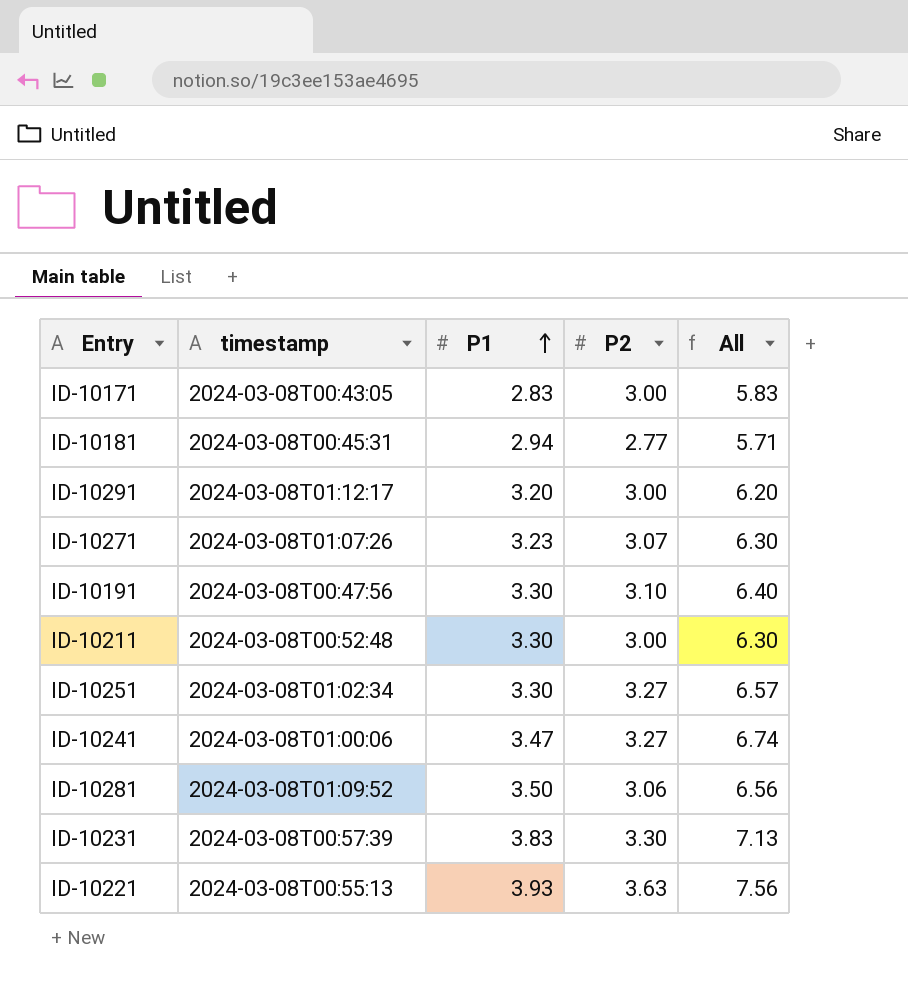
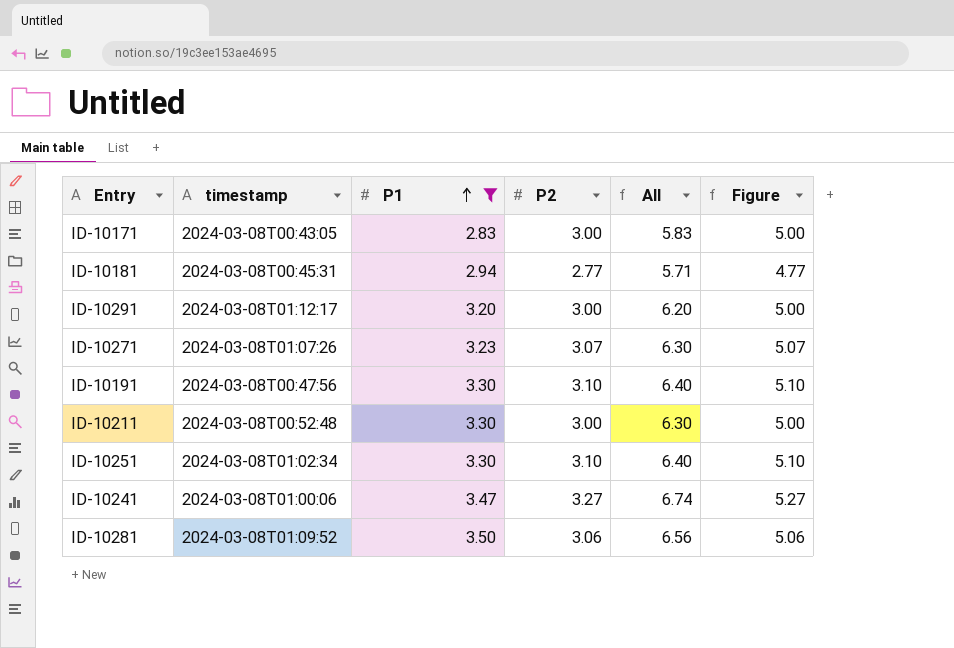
filter: none -> P1 <= 3.50
column Figure | formula: none -> [P2] + 2
ID-10251 | P2: 3.27 -> 3.10
ID-10251 | All: 6.57 -> 6.40

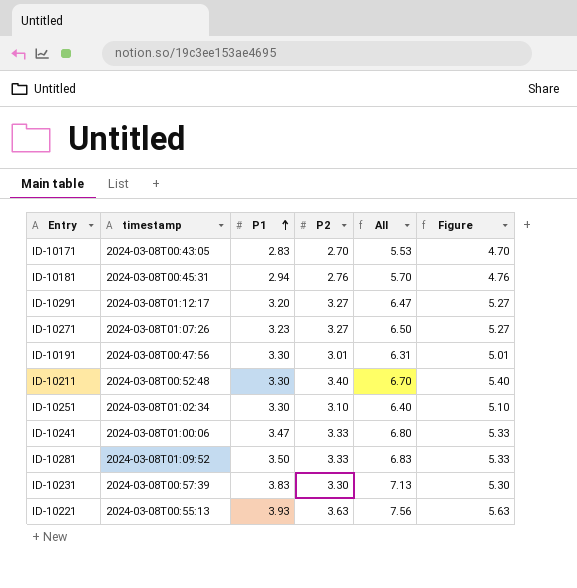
filter: P1 <= 3.50 -> none
ID-10171 | P2: 3.00 -> 2.70
ID-10171 | All: 5.83 -> 5.53
ID-10171 | Figure: 5.00 -> 4.70
ID-10181 | P2: 2.77 -> 2.76
ID-10181 | All: 5.71 -> 5.70
ID-10181 | Figure: 4.77 -> 4.76
ID-10291 | P2: 3.00 -> 3.27
ID-10291 | All: 6.20 -> 6.47
ID-10291 | Figure: 5.00 -> 5.27
ID-10271 | P2: 3.07 -> 3.27
ID-10271 | All: 6.30 -> 6.50
ID-10271 | Figure: 5.07 -> 5.27
ID-10191 | P2: 3.10 -> 3.01
ID-10191 | All: 6.40 -> 6.31
ID-10191 | Figure: 5.10 -> 5.01
ID-10211 | P2: 3.00 -> 3.40
ID-10211 | All: 6.30 -> 6.70
ID-10211 | Figure: 5.00 -> 5.40
ID-10241 | P2: 3.27 -> 3.33
ID-10241 | All: 6.74 -> 6.80
ID-10241 | Figure: 5.27 -> 5.33
ID-10281 | P2: 3.06 -> 3.33
ID-10281 | All: 6.56 -> 6.83
ID-10281 | Figure: 5.06 -> 5.33

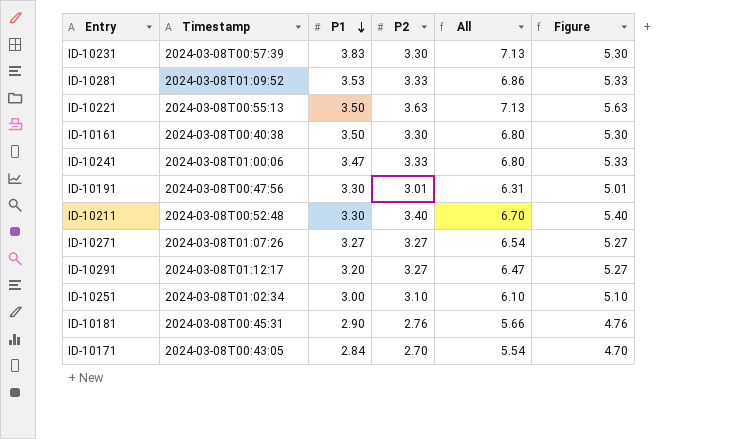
row order: P1 ascending -> P1 descending
column name: timestamp -> Timestamp
ID-10281 | P1: 3.50 -> 3.53
ID-10281 | All: 6.83 -> 6.86
ID-10221 | P1: 3.93 -> 3.50
ID-10221 | All: 7.56 -> 7.13
row ID-10161: none -> 2024-03-08T00:40:38 | 3.50 | 3.30 | 6.80 | 5.30
ID-10271 | P1: 3.23 -> 3.27
ID-10271 | All: 6.50 -> 6.54
ID-10251 | P1: 3.30 -> 3.00
ID-10251 | All: 6.40 -> 6.10
ID-10181 | P1: 2.94 -> 2.90
ID-10181 | All: 5.70 -> 5.66
ID-10171 | P1: 2.83 -> 2.84
ID-10171 | All: 5.53 -> 5.54

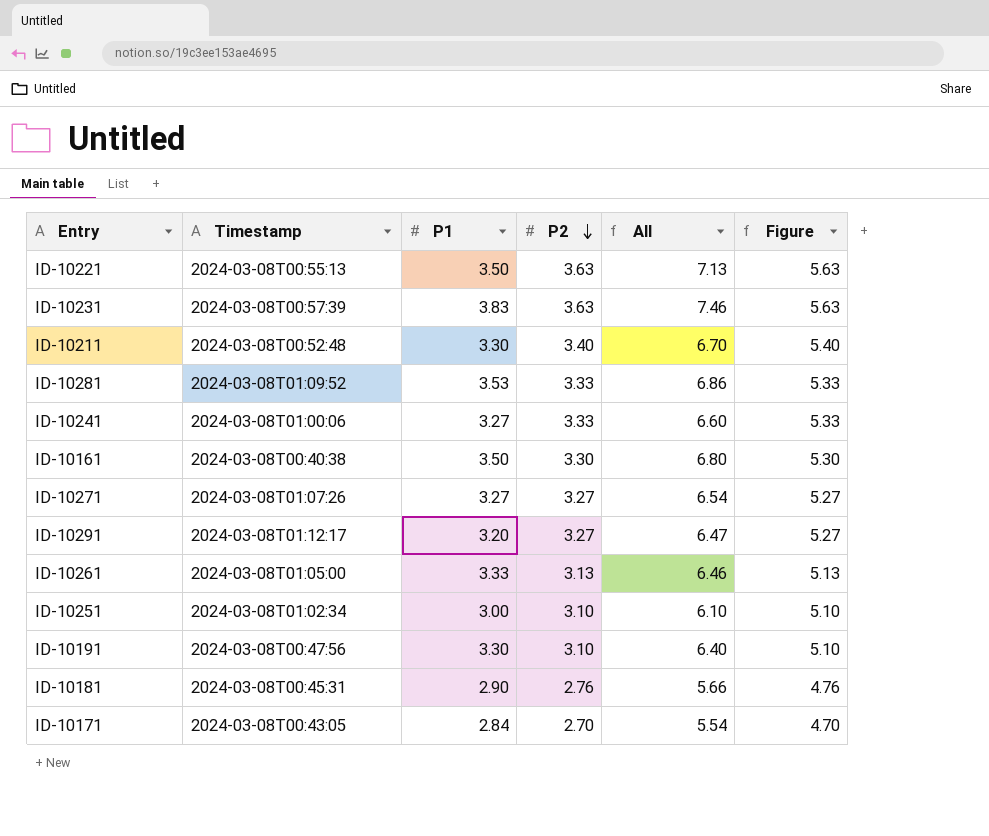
row order: P1 descending -> P2 descending
ID-10231 | P2: 3.30 -> 3.63
ID-10231 | All: 7.13 -> 7.46
ID-10231 | Figure: 5.30 -> 5.63
ID-10241 | P1: 3.47 -> 3.27
ID-10241 | All: 6.80 -> 6.60
row ID-10261: none -> 2024-03-08T01:05:00 | 3.33 | 3.13 | 6.46 | 5.13
ID-10191 | P2: 3.01 -> 3.10
ID-10191 | All: 6.31 -> 6.40
ID-10191 | Figure: 5.01 -> 5.10

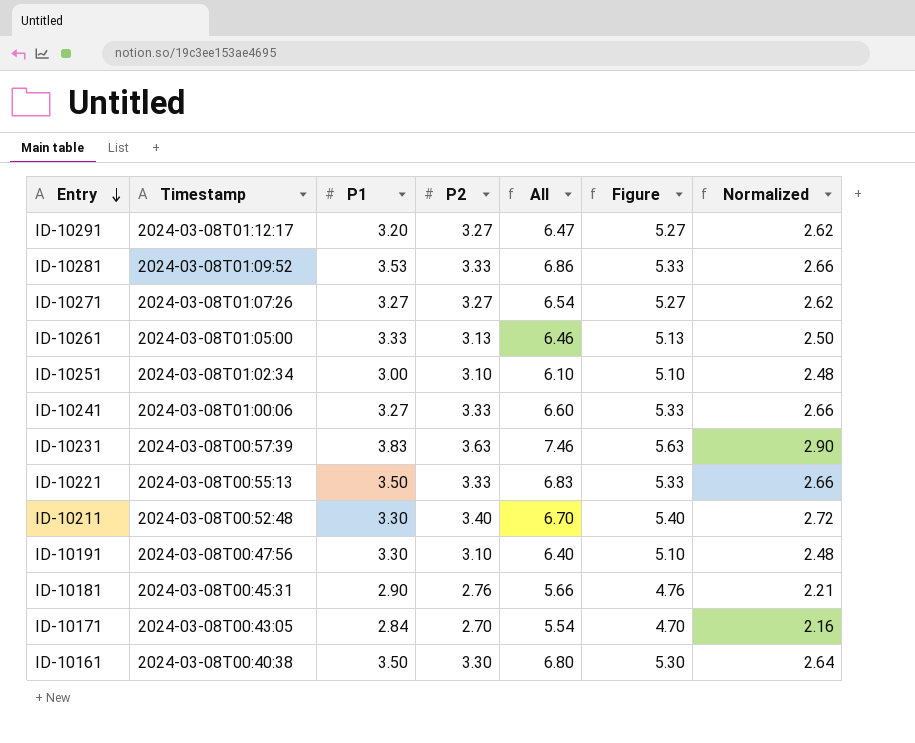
row order: P2 descending -> Entry descending
column Normalized | formula: none -> [P2] * 0.8
ID-10221 | P2: 3.63 -> 3.33
ID-10221 | All: 7.13 -> 6.83
ID-10221 | Figure: 5.63 -> 5.33

